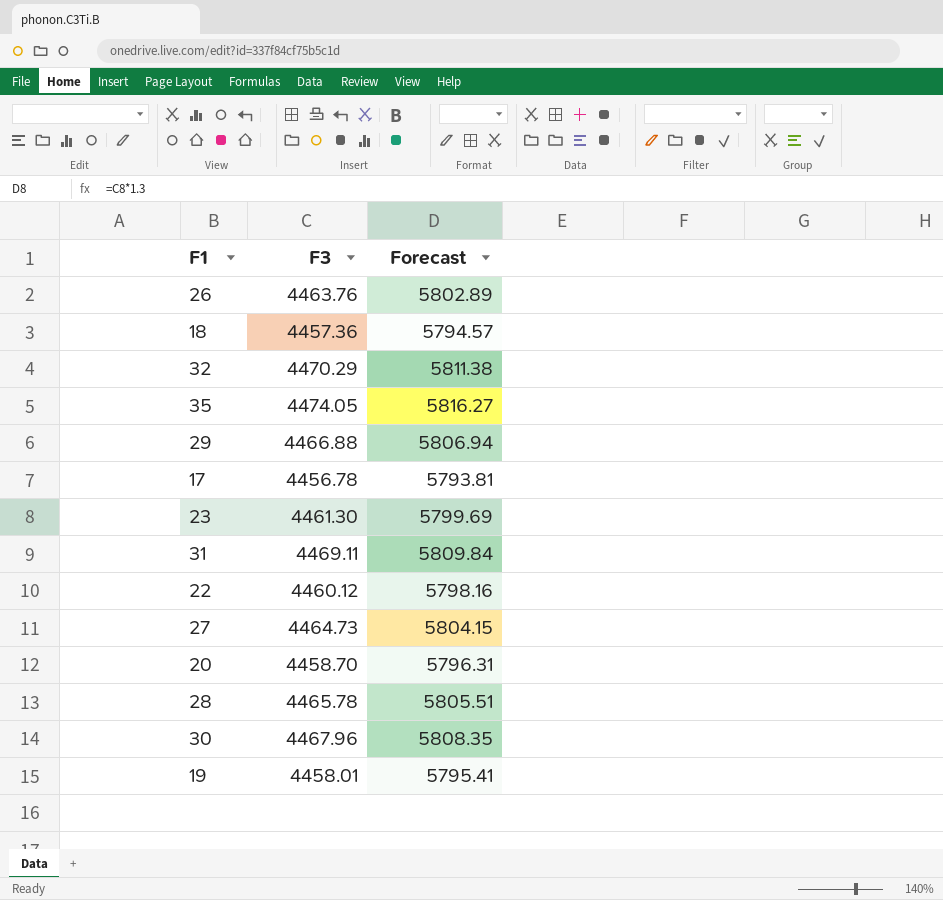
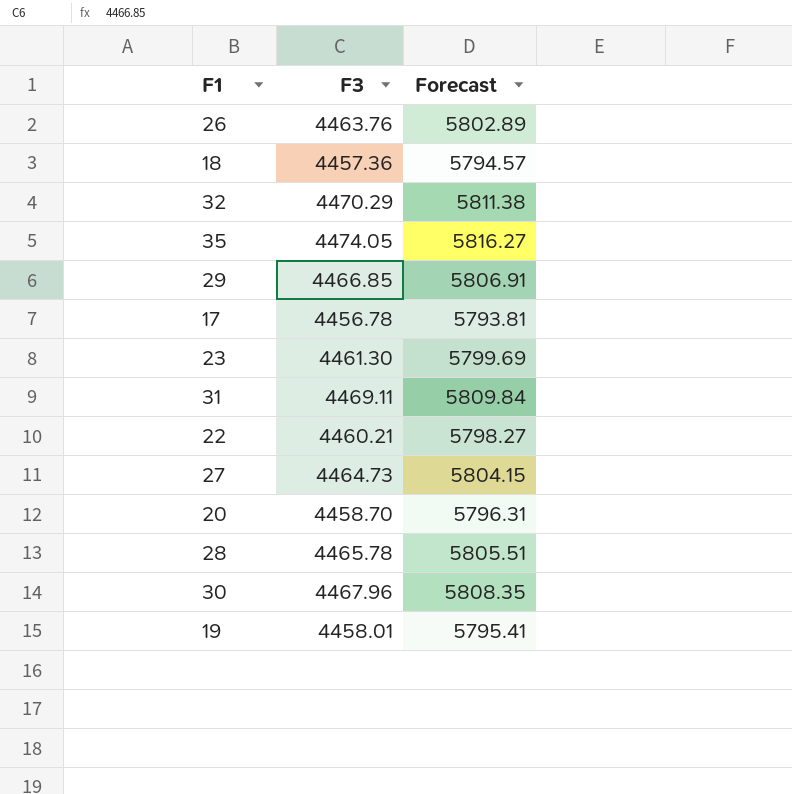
29 | F3: 4466.88 -> 4466.85
29 | Forecast: 5806.94 -> 5806.91
22 | F3: 4460.12 -> 4460.21
22 | Forecast: 5798.16 -> 5798.27

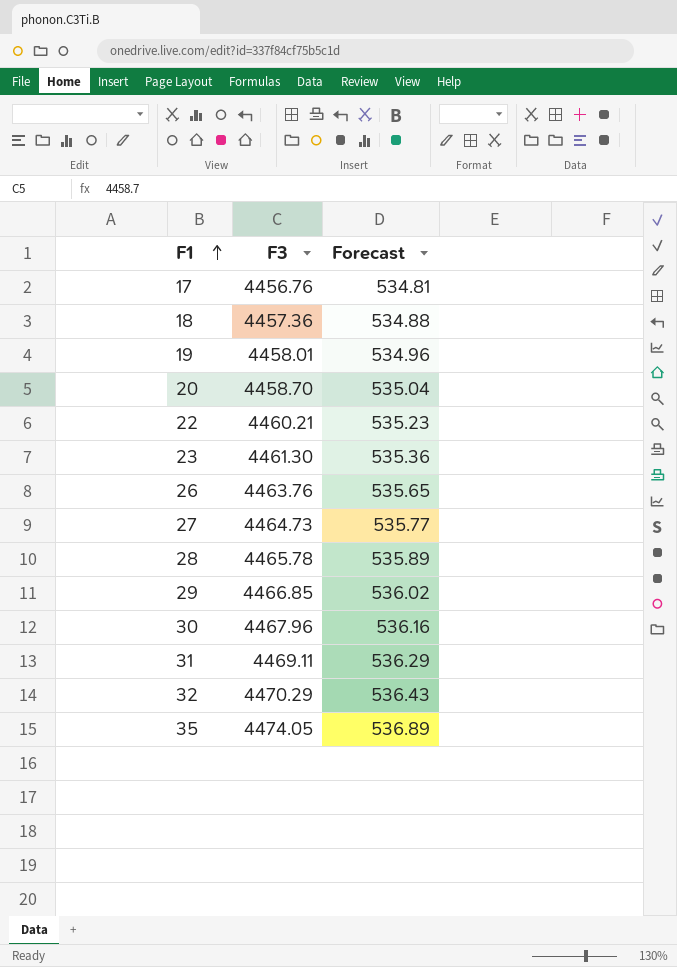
row order: none -> F1 ascending
column Forecast | formula: [F3] * 1.3 -> [F3] * 0.12
17 | F3: 4456.78 -> 4456.76

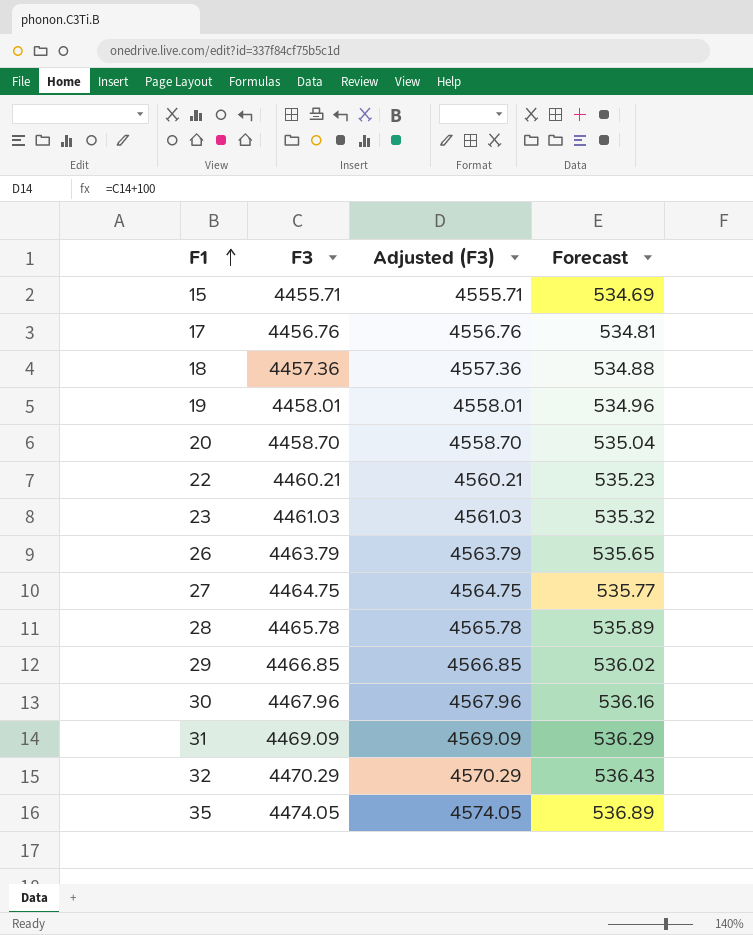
column Adjusted (F3) | formula: none -> [F3] + 100
row 15: none -> 4455.71 | 4555.71 | 534.69
23 | F3: 4461.30 -> 4461.03
23 | Forecast: 535.36 -> 535.32
26 | F3: 4463.76 -> 4463.79
27 | F3: 4464.73 -> 4464.75
31 | F3: 4469.11 -> 4469.09

